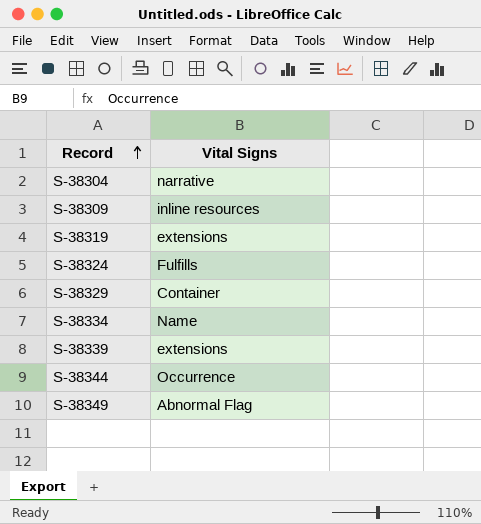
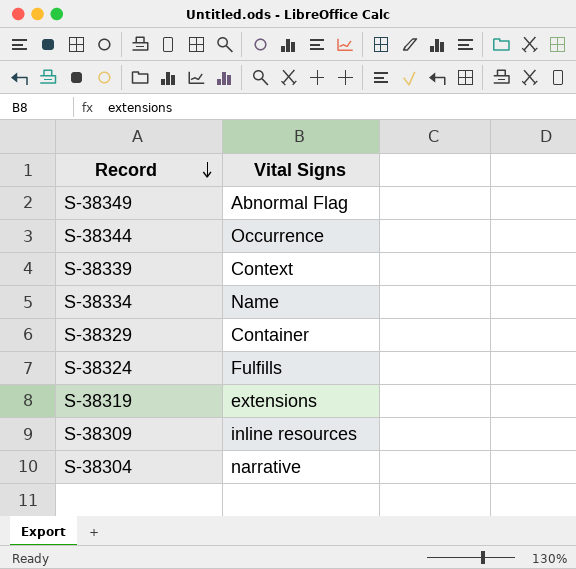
row order: Record ascending -> Record descending
S-38339 | Vital Signs: extensions -> Context

